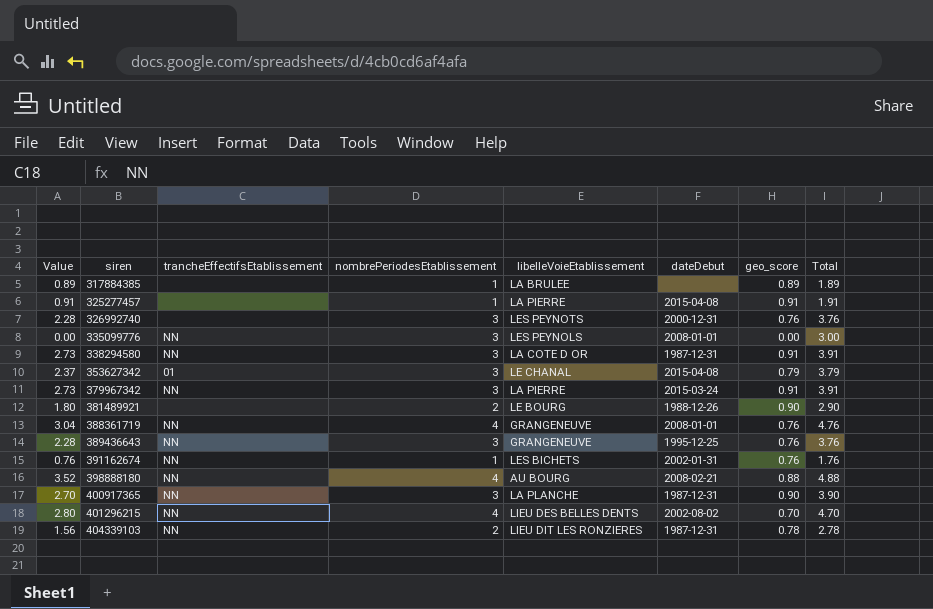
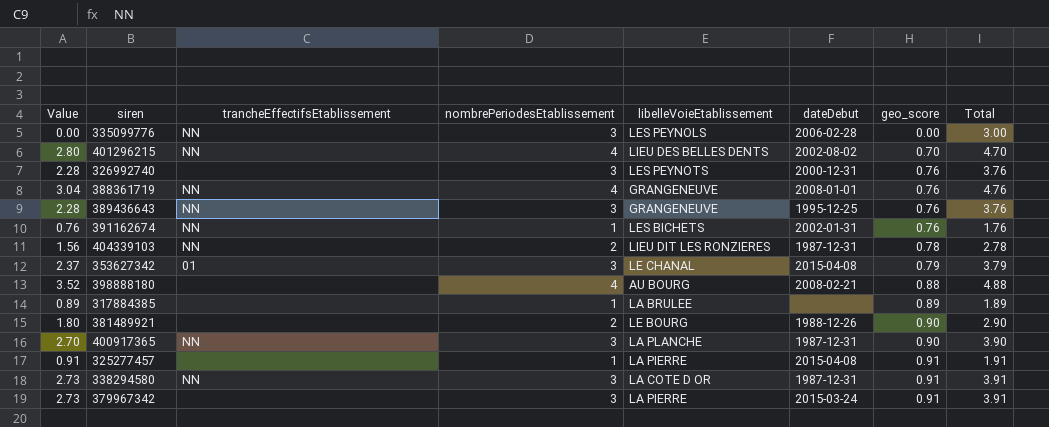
row order: siren ascending -> geo_score ascending
335099776 | dateDebut: 2008-01-01 -> 2006-02-28
398888180 | trancheEffectifsEtablissement: NN -> none
379967342 | trancheEffectifsEtablissement: NN -> none

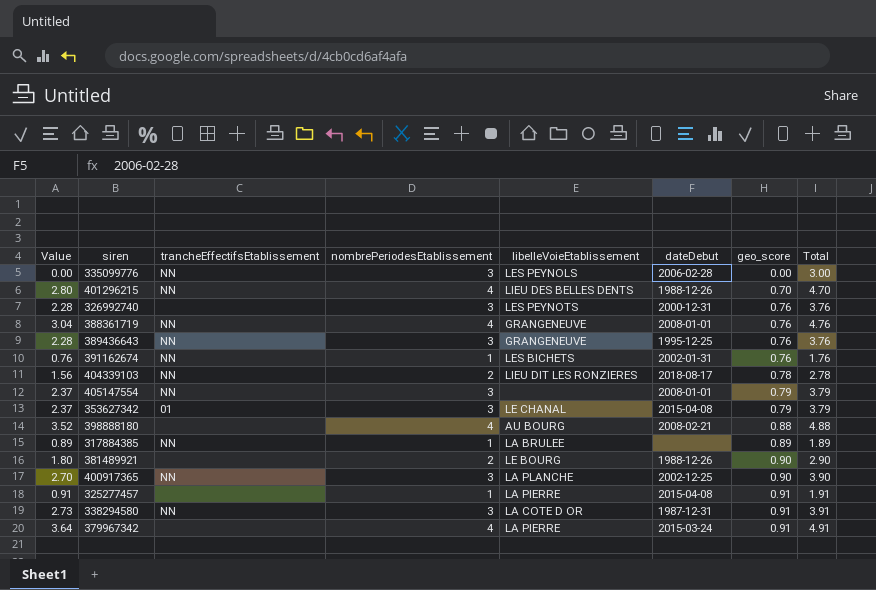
401296215 | dateDebut: 2002-08-02 -> 1988-12-26
404339103 | dateDebut: 1987-12-31 -> 2018-08-17
row 405147554: none -> 2.37 | NN | 3 | none | 2008-01-01 | 0.79 | 3.79
317884385 | trancheEffectifsEtablissement: none -> NN
400917365 | dateDebut: 1987-12-31 -> 2002-12-25
379967342 | Value: 2.73 -> 3.64
379967342 | nombrePeriodesEtablissement: 3 -> 4
379967342 | Total: 3.91 -> 4.91

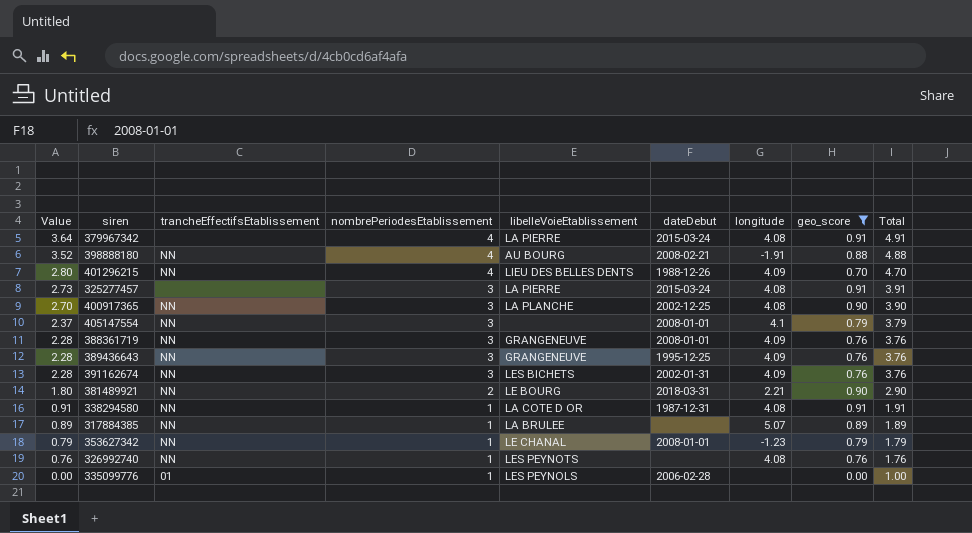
filter: none -> geo_score != 0.78
row order: geo_score ascending -> Value descending
column longitude | position: none -> 7
398888180 | trancheEffectifsEtablissement: none -> NN
325277457 | Value: 0.91 -> 2.73
325277457 | nombrePeriodesEtablissement: 1 -> 3
325277457 | dateDebut: 2015-04-08 -> 2015-03-24
325277457 | Total: 1.91 -> 3.91
388361719 | Value: 3.04 -> 2.28
388361719 | nombrePeriodesEtablissement: 4 -> 3
388361719 | Total: 4.76 -> 3.76
391162674 | Value: 0.76 -> 2.28
391162674 | nombrePeriodesEtablissement: 1 -> 3
391162674 | Total: 1.76 -> 3.76
381489921 | trancheEffectifsEtablissement: none -> NN
381489921 | dateDebut: 1988-12-26 -> 2018-03-31
338294580 | Value: 2.73 -> 0.91
338294580 | nombrePeriodesEtablissement: 3 -> 1
338294580 | Total: 3.91 -> 1.91
353627342 | Value: 2.37 -> 0.79
353627342 | trancheEffectifsEtablissement: 01 -> NN
353627342 | nombrePeriodesEtablissement: 3 -> 1
353627342 | dateDebut: 2015-04-08 -> 2008-01-01
353627342 | Total: 3.79 -> 1.79
326992740 | Value: 2.28 -> 0.76
326992740 | trancheEffectifsEtablissement: none -> NN
326992740 | nombrePeriodesEtablissement: 3 -> 1
326992740 | dateDebut: 2000-12-31 -> none
326992740 | Total: 3.76 -> 1.76
335099776 | trancheEffectifsEtablissement: NN -> 01
335099776 | nombrePeriodesEtablissement: 3 -> 1
335099776 | Total: 3.00 -> 1.00

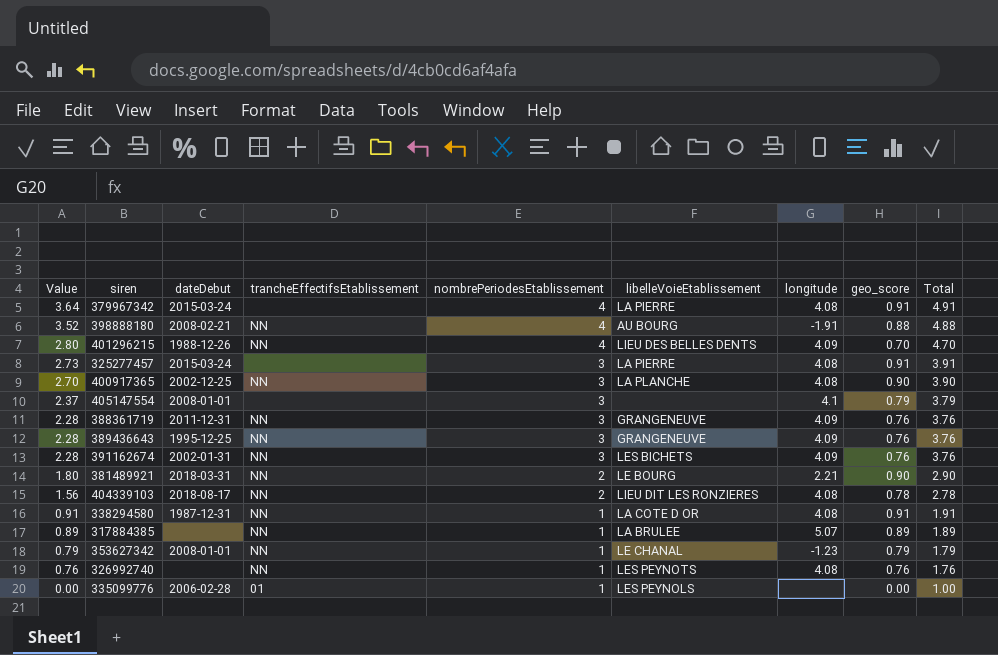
filter: geo_score != 0.78 -> none
column dateDebut | position: 6 -> 3
405147554 | trancheEffectifsEtablissement: NN -> none
388361719 | dateDebut: 2008-01-01 -> 2011-12-31

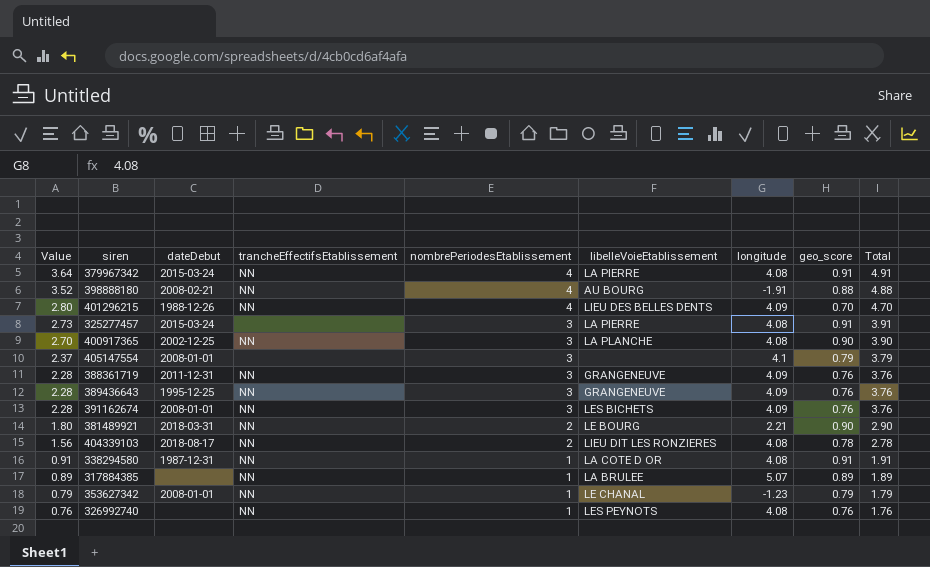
row 335099776: 0.00 | 2006-02-28 | 01 | 1 | LES PEYNOLS | none | 0.00 | 1.00 -> none
379967342 | trancheEffectifsEtablissement: none -> NN
391162674 | dateDebut: 2002-01-31 -> 2008-01-01

